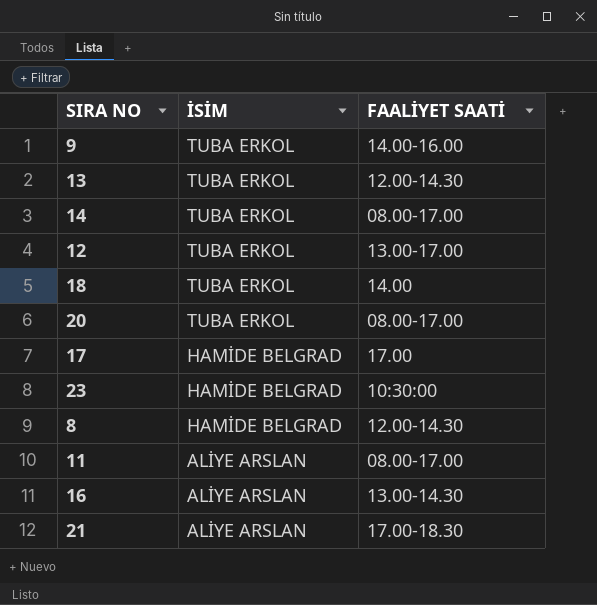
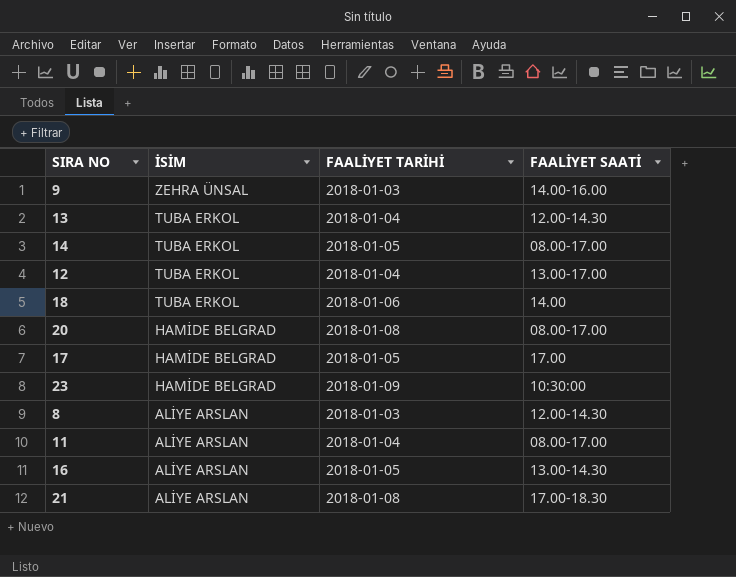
column FAALİYET TARİHİ | position: none -> 3
9 | İSİM: TUBA ERKOL -> ZEHRA ÜNSAL
20 | İSİM: TUBA ERKOL -> HAMİDE BELGRAD
8 | İSİM: HAMİDE BELGRAD -> ALİYE ARSLAN

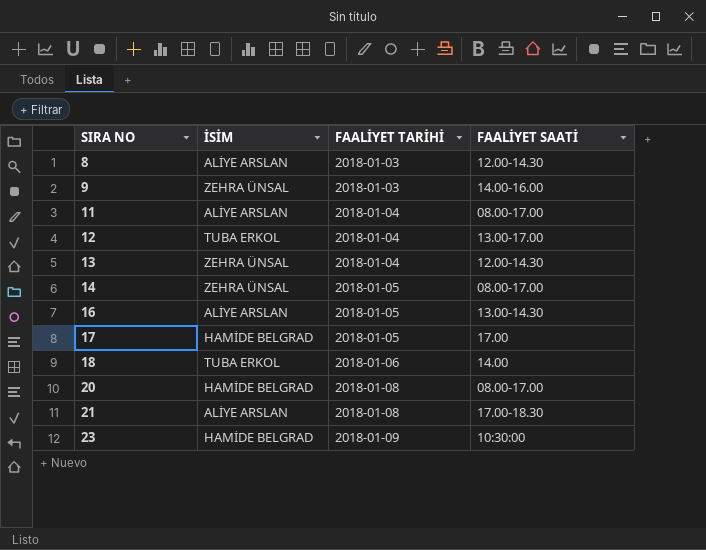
row order: İSİM descending -> SIRA NO ascending
13 | İSİM: TUBA ERKOL -> ZEHRA ÜNSAL
14 | İSİM: TUBA ERKOL -> ZEHRA ÜNSAL

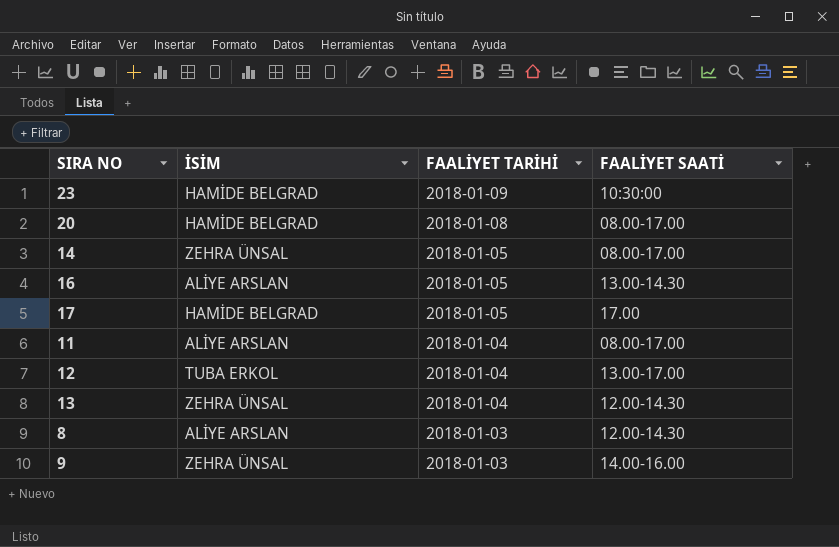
row order: SIRA NO ascending -> FAALİYET TARİHİ descending
row 18: TUBA ERKOL | 2018-01-06 | 14.00 -> none
row 21: ALİYE ARSLAN | 2018-01-08 | 17.00-18.30 -> none

